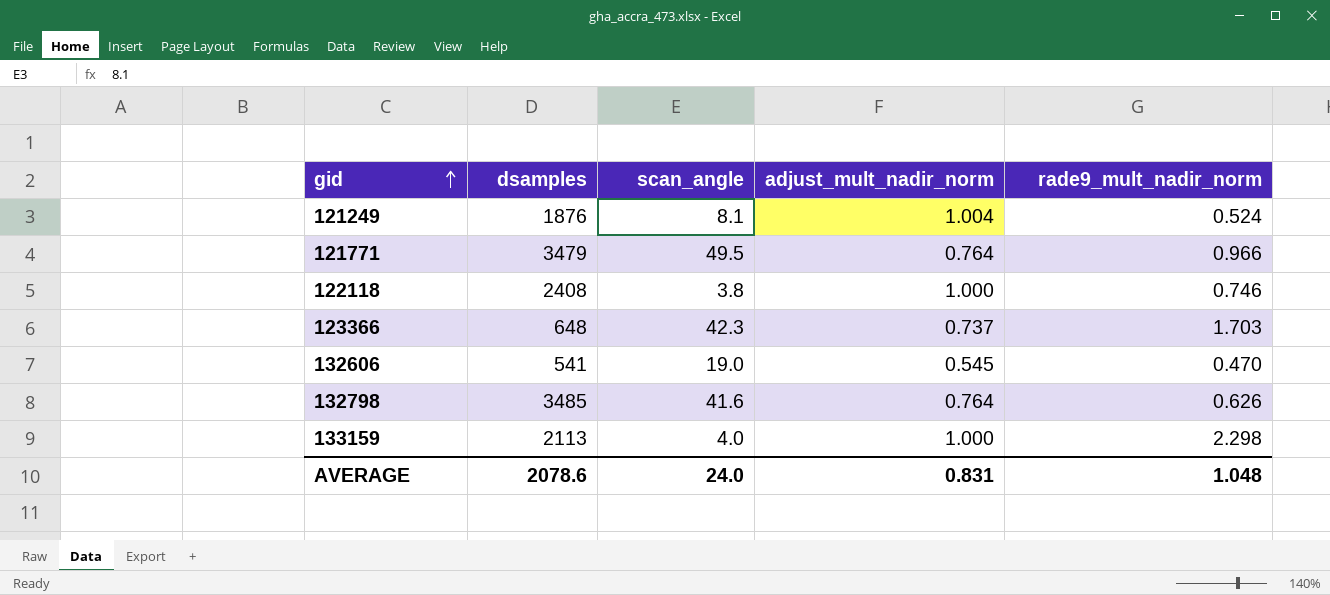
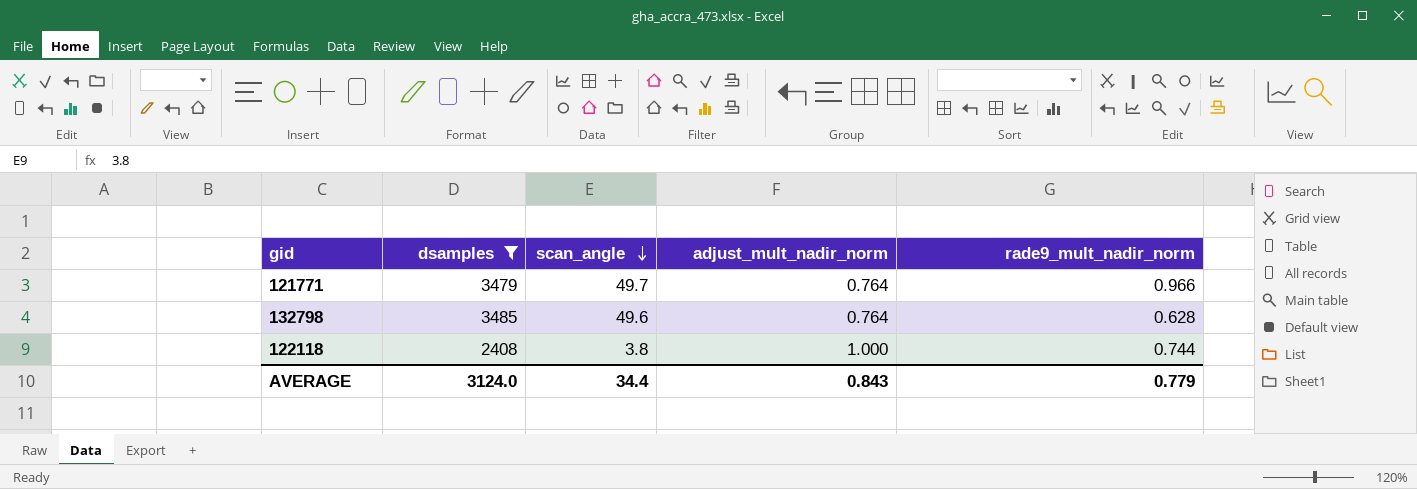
filter: none -> dsamples >= 2408
row order: gid ascending -> scan_angle descending
121771 | scan_angle: 49.5 -> 49.7
132798 | scan_angle: 41.6 -> 49.6
132798 | rade9_mult_nadir_norm: 0.626 -> 0.628
122118 | rade9_mult_nadir_norm: 0.746 -> 0.744
AVERAGE | dsamples: 2078.6 -> 3124.0
AVERAGE | scan_angle: 24.0 -> 34.4
AVERAGE | adjust_mult_nadir_norm: 0.831 -> 0.843
AVERAGE | rade9_mult_nadir_norm: 1.048 -> 0.779

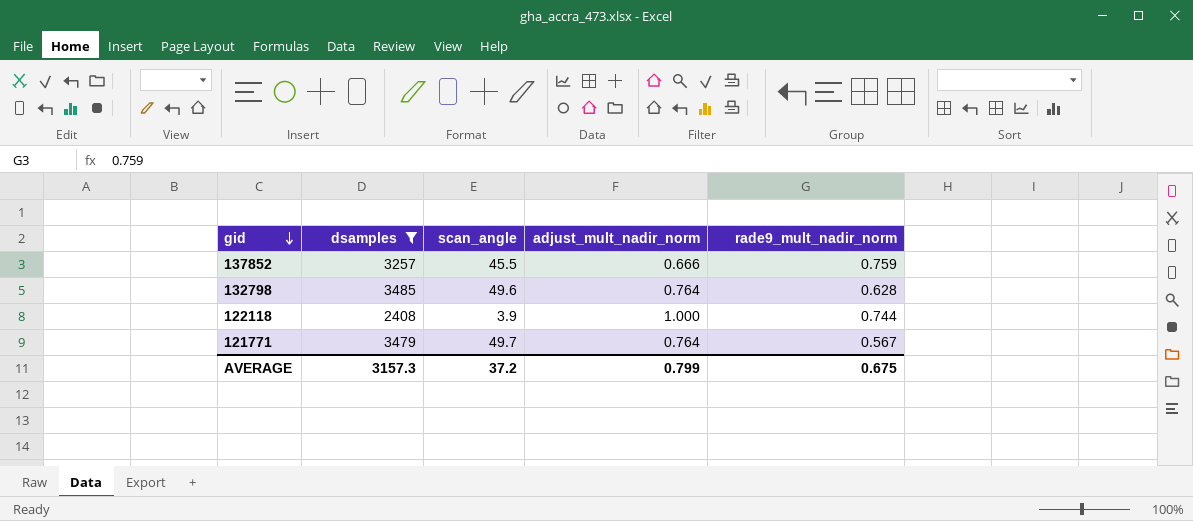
row order: scan_angle descending -> gid descending
row 137852: none -> 3257 | 45.5 | 0.666 | 0.759
122118 | scan_angle: 3.8 -> 3.9
121771 | rade9_mult_nadir_norm: 0.966 -> 0.567
AVERAGE | dsamples: 3124.0 -> 3157.3
AVERAGE | scan_angle: 34.4 -> 37.2
AVERAGE | adjust_mult_nadir_norm: 0.843 -> 0.799
AVERAGE | rade9_mult_nadir_norm: 0.779 -> 0.675

